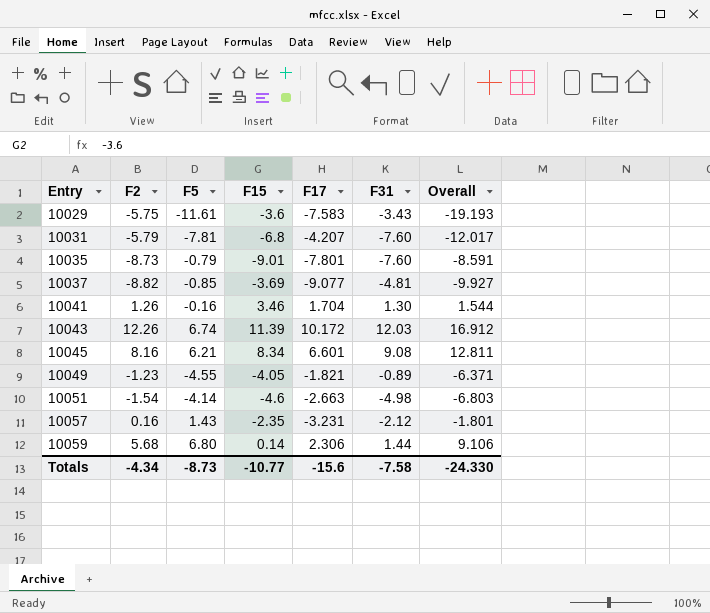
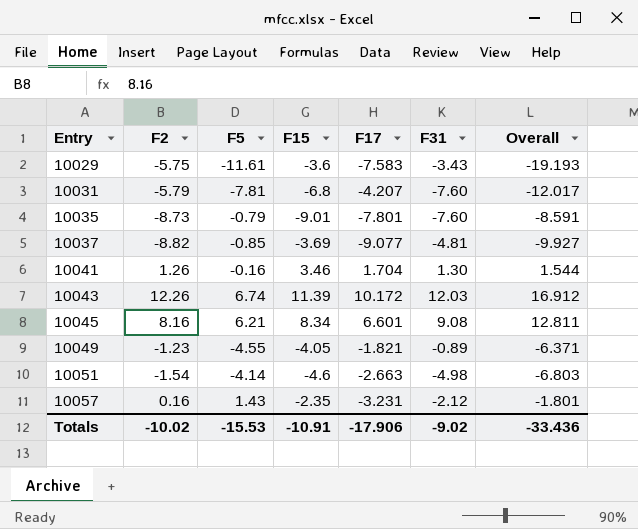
row 10059: 5.68 | 6.80 | 0.14 | 2.306 | 1.44 | 9.106 -> none
Totals | F2: -4.34 -> -10.02
Totals | F5: -8.73 -> -15.53
Totals | F15: -10.77 -> -10.91
Totals | F17: -15.6 -> -17.906
Totals | F31: -7.58 -> -9.02
Totals | Overall: -24.330 -> -33.436

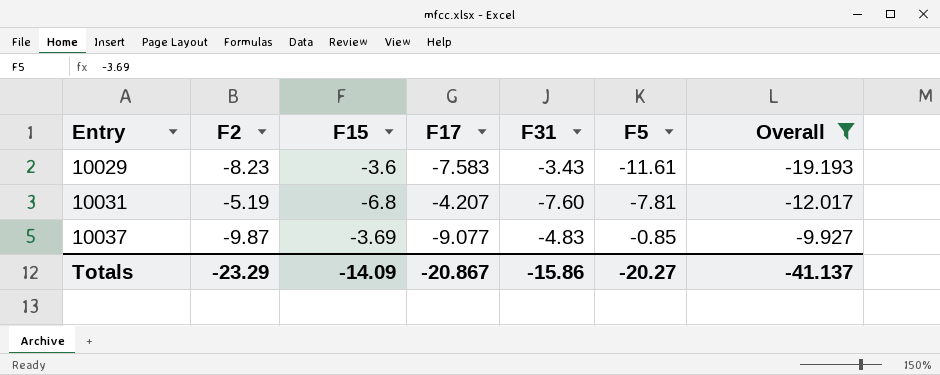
filter: none -> Overall <= -9.927
column F5 | position: 3 -> 6
10029 | F2: -5.75 -> -8.23
10031 | F2: -5.79 -> -5.19
10037 | F2: -8.82 -> -9.87
10037 | F31: -4.81 -> -4.83
Totals | F2: -10.02 -> -23.29
Totals | F15: -10.91 -> -14.09
Totals | F17: -17.906 -> -20.867
Totals | F31: -9.02 -> -15.86
Totals | F5: -15.53 -> -20.27
Totals | Overall: -33.436 -> -41.137

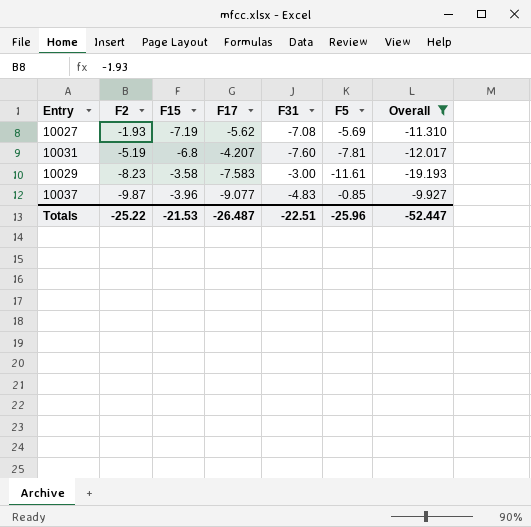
row order: Entry ascending -> F2 descending
row 10027: none -> -1.93 | -7.19 | -5.62 | -7.08 | -5.69 | -11.310
10029 | F15: -3.6 -> -3.58
10029 | F31: -3.43 -> -3.00
10037 | F15: -3.69 -> -3.96
Totals | F2: -23.29 -> -25.22
Totals | F15: -14.09 -> -21.53
Totals | F17: -20.867 -> -26.487
Totals | F31: -15.86 -> -22.51
Totals | F5: -20.27 -> -25.96
Totals | Overall: -41.137 -> -52.447

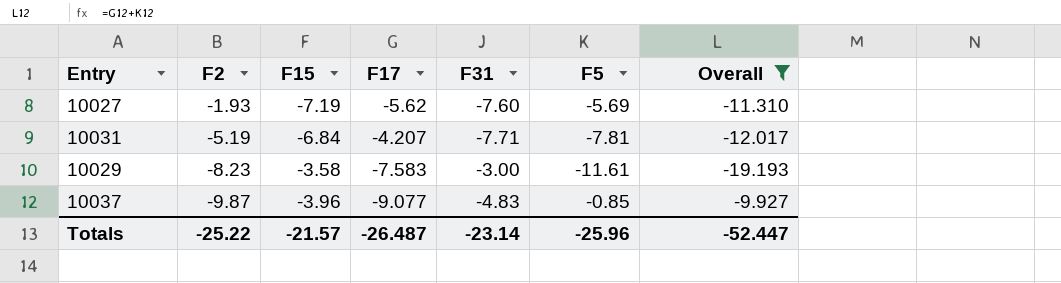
10027 | F31: -7.08 -> -7.60
10031 | F15: -6.8 -> -6.84
10031 | F31: -7.60 -> -7.71
Totals | F15: -21.53 -> -21.57
Totals | F31: -22.51 -> -23.14

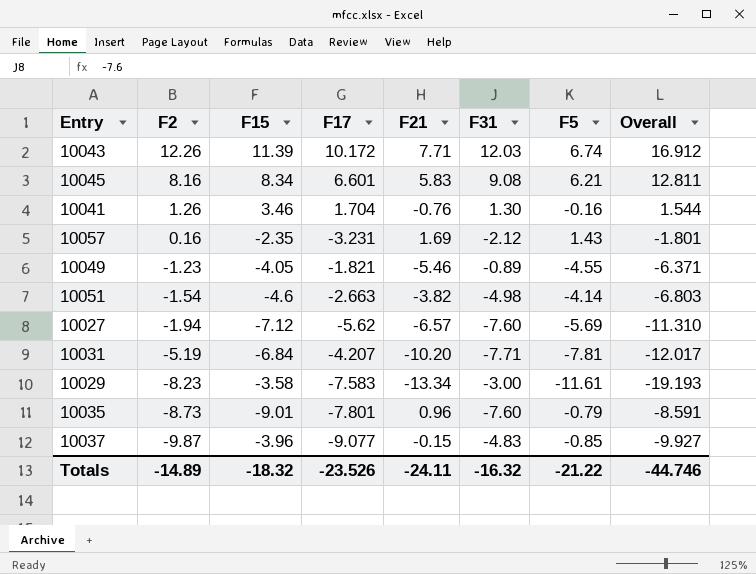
filter: Overall <= -9.927 -> none
column F21 | position: none -> 5
10027 | F2: -1.93 -> -1.94
10027 | F15: -7.19 -> -7.12
Totals | F2: -25.22 -> -14.89
Totals | F15: -21.57 -> -18.32
Totals | F17: -26.487 -> -23.526
Totals | F31: -23.14 -> -16.32
Totals | F5: -25.96 -> -21.22
Totals | Overall: -52.447 -> -44.746

